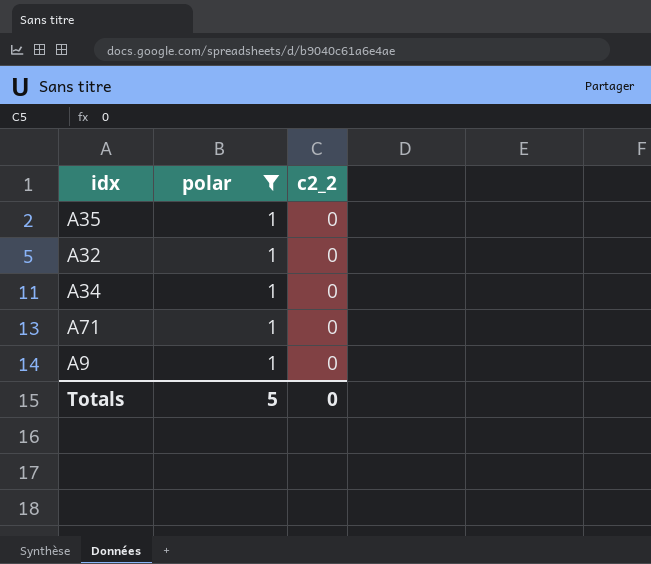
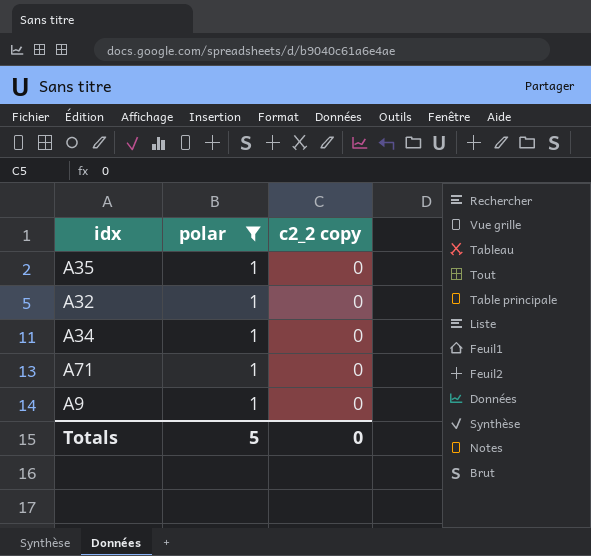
column name: c2_2 -> c2_2 copy

